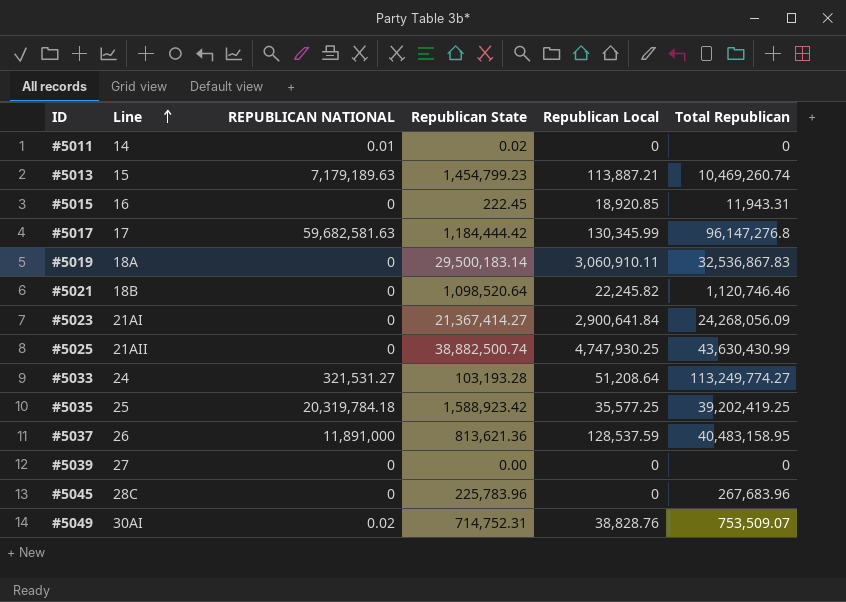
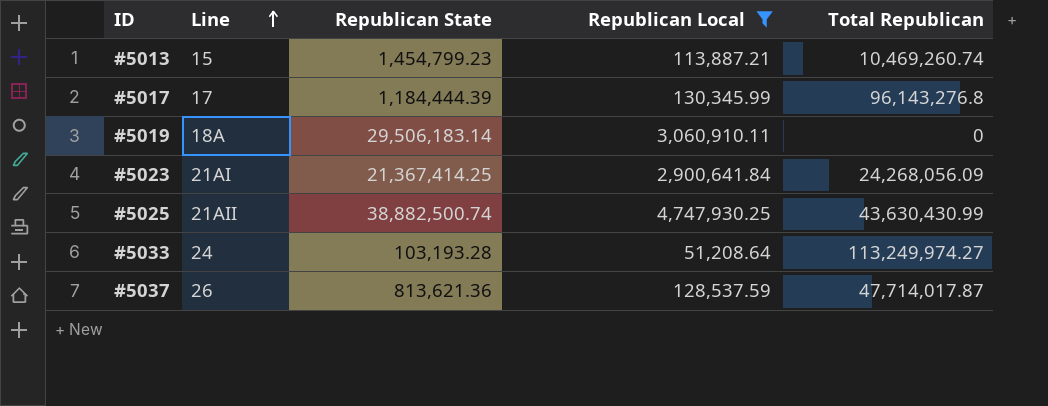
filter: none -> Republican Local >= 51,208.64
column REPUBLICAN NATIONAL | position: 3 -> none
#5017 | Republican State: 1,184,444.42 -> 1,184,444.39
#5017 | Total Republican: 96,147,276.8 -> 96,143,276.8
#5019 | Republican State: 29,500,183.14 -> 29,506,183.14
#5019 | Total Republican: 32,536,867.83 -> 0
#5023 | Republican State: 21,367,414.27 -> 21,367,414.25
#5033 | Total Republican: 113,249,774.27 -> 113,249,974.27
#5037 | Total Republican: 40,483,158.95 -> 47,714,017.87

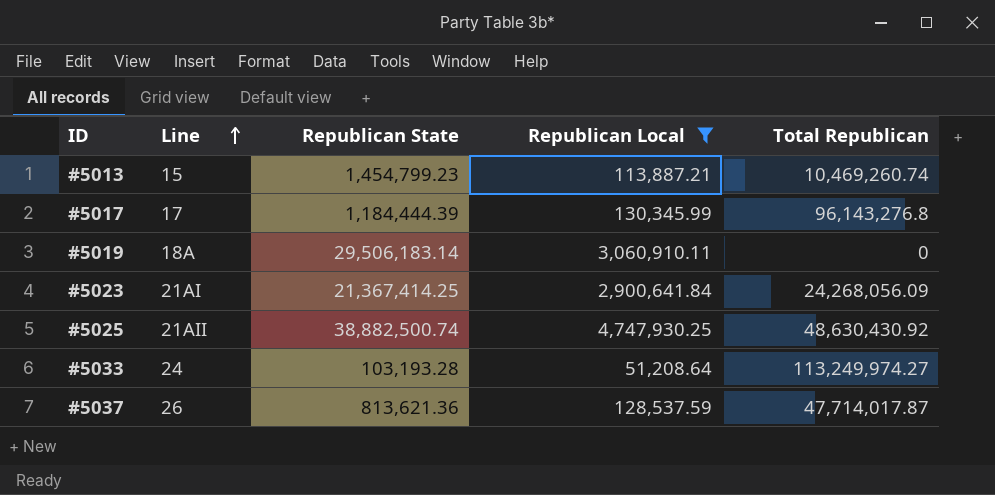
#5025 | Total Republican: 43,630,430.99 -> 48,630,430.92

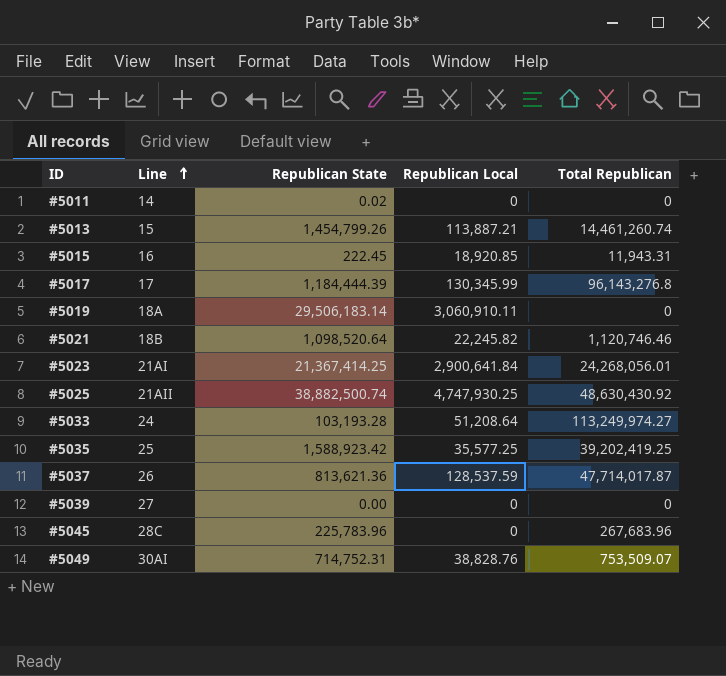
filter: Republican Local >= 51,208.64 -> none
#5013 | Republican State: 1,454,799.23 -> 1,454,799.26
#5013 | Total Republican: 10,469,260.74 -> 14,461,260.74
#5023 | Total Republican: 24,268,056.09 -> 24,268,056.01

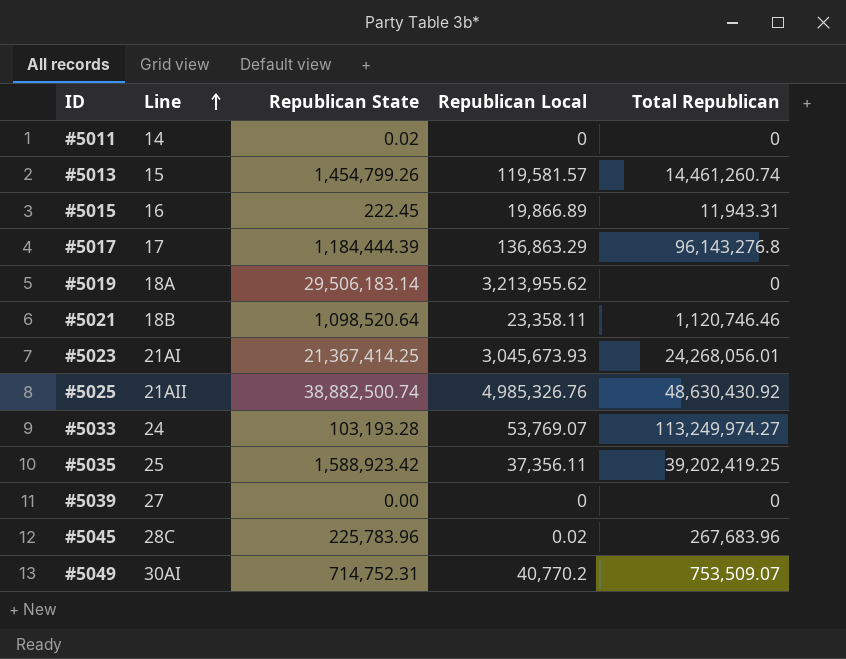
row #5037: 26 | 813,621.36 | 128,537.59 | 47,714,017.87 -> none
#5013 | Republican Local: 113,887.21 -> 119,581.57
#5015 | Republican Local: 18,920.85 -> 19,866.89
#5017 | Republican Local: 130,345.99 -> 136,863.29
#5019 | Republican Local: 3,060,910.11 -> 3,213,955.62
#5021 | Republican Local: 22,245.82 -> 23,358.11
#5023 | Republican Local: 2,900,641.84 -> 3,045,673.93
#5025 | Republican Local: 4,747,930.25 -> 4,985,326.76
#5033 | Republican Local: 51,208.64 -> 53,769.07
#5035 | Republican Local: 35,577.25 -> 37,356.11
#5045 | Republican Local: 0 -> 0.02
#5049 | Republican Local: 38,828.76 -> 40,770.2

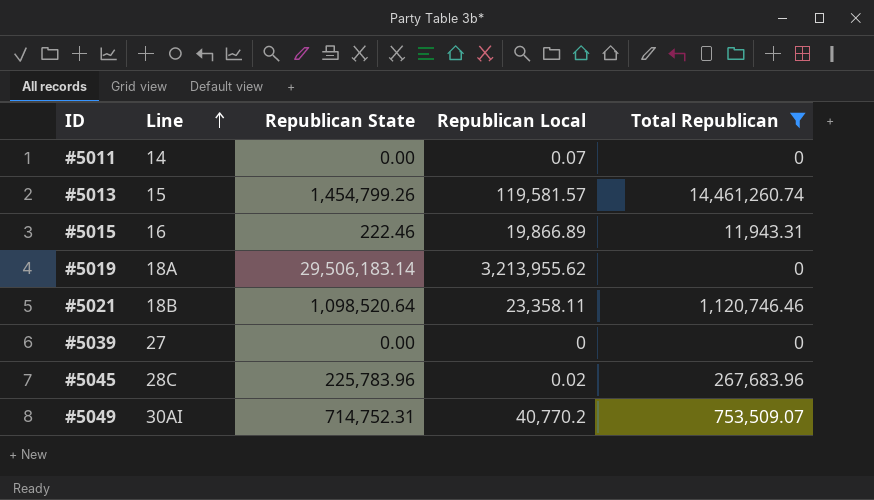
filter: none -> Total Republican <= 14,461,260.74
#5011 | Republican State: 0.02 -> 0.00
#5011 | Republican Local: 0 -> 0.07
#5015 | Republican State: 222.45 -> 222.46

